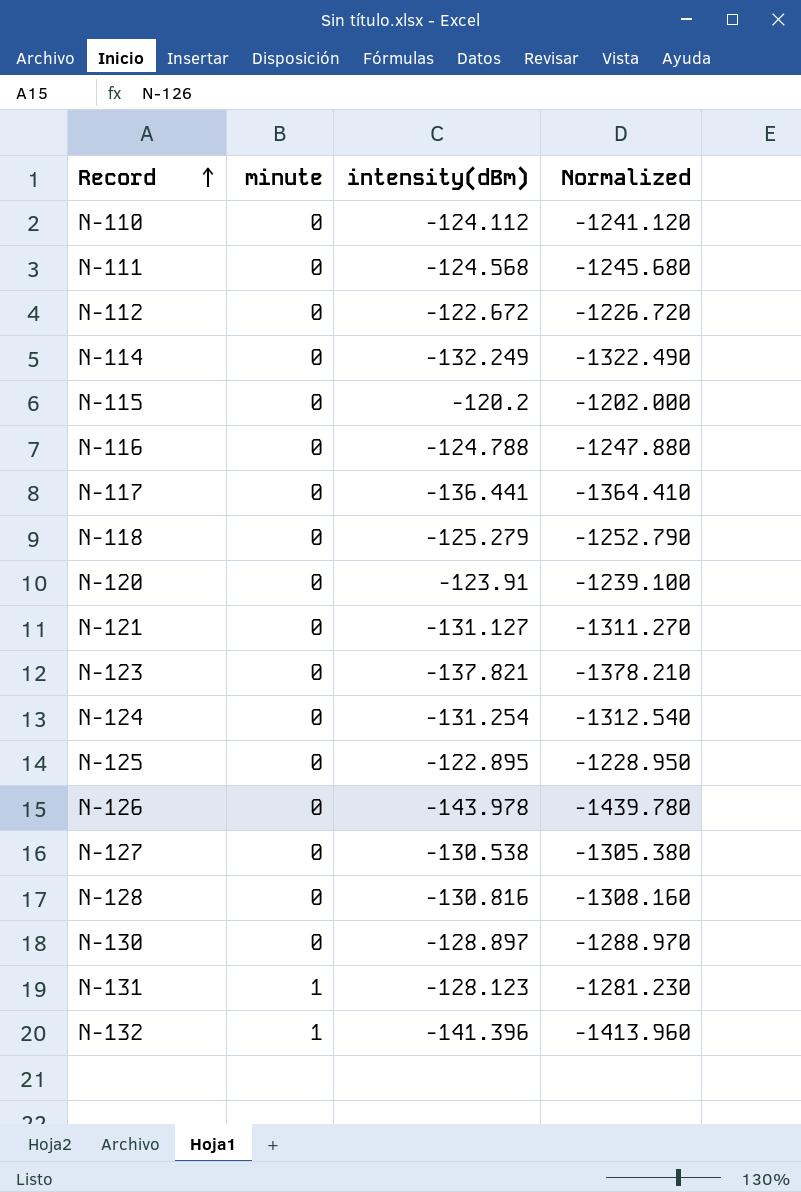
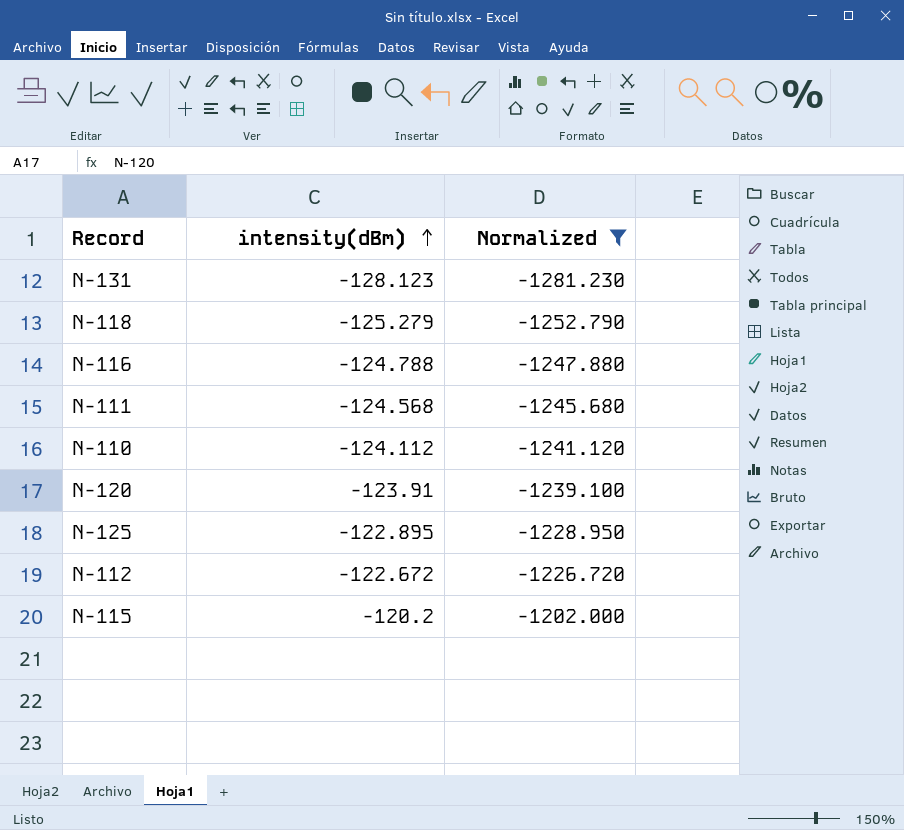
filter: none -> Normalized >= -1281.230
row order: Record ascending -> intensity(dBm) ascending
column minute | position: 2 -> none

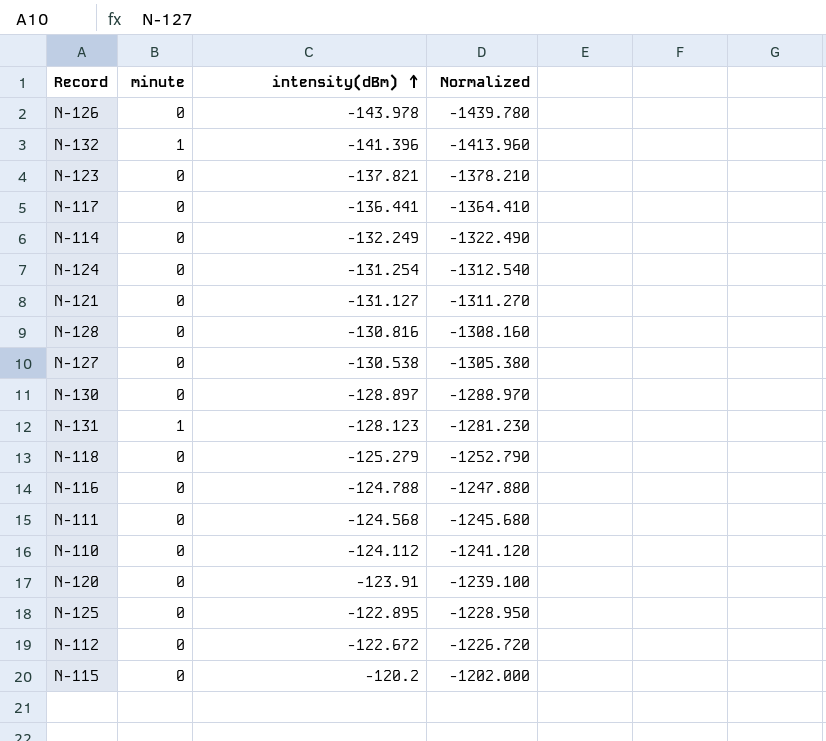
filter: Normalized >= -1281.230 -> none
column minute | position: none -> 2

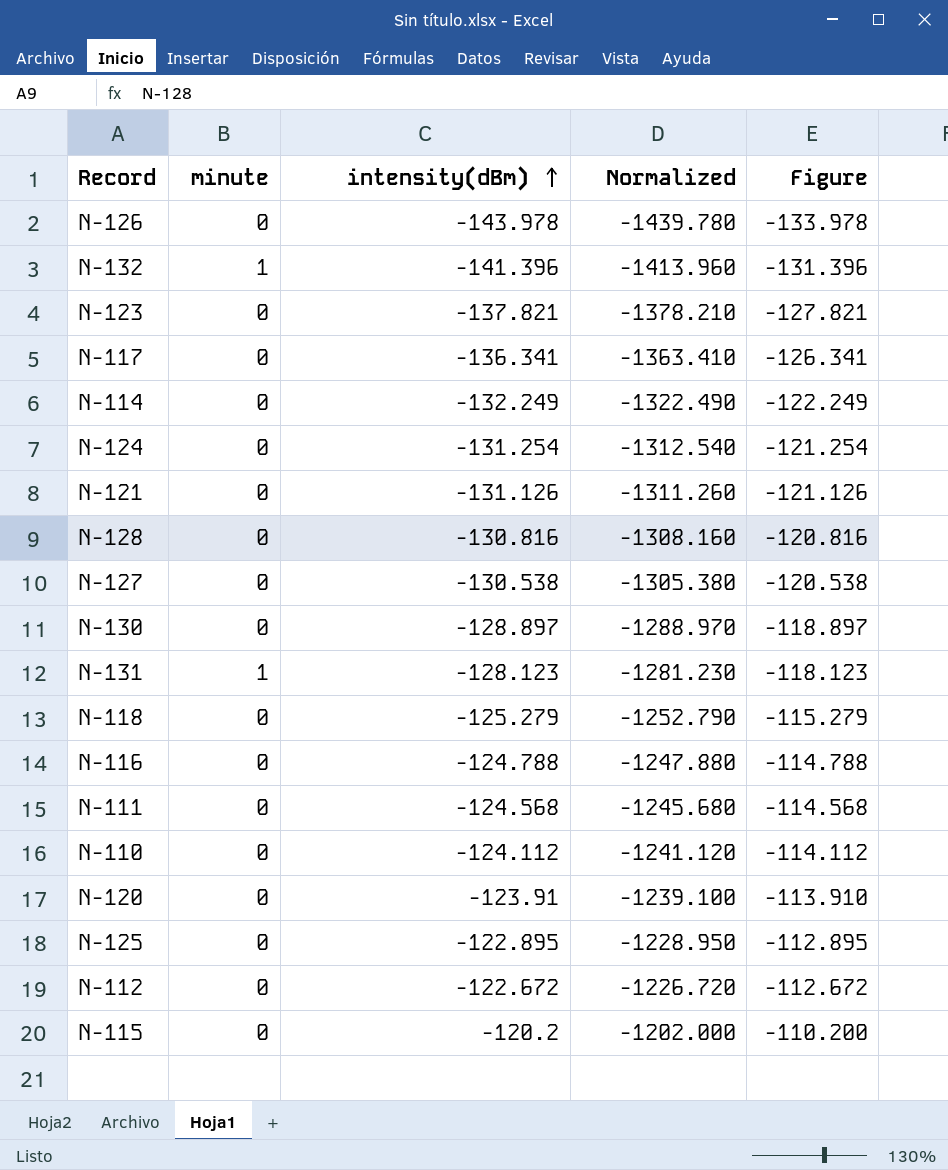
column Figure | formula: none -> [intensity(dBm)] + 10
N-117 | intensity(dBm): -136.441 -> -136.341
N-117 | Normalized: -1364.410 -> -1363.410
N-121 | intensity(dBm): -131.127 -> -131.126
N-121 | Normalized: -1311.270 -> -1311.260

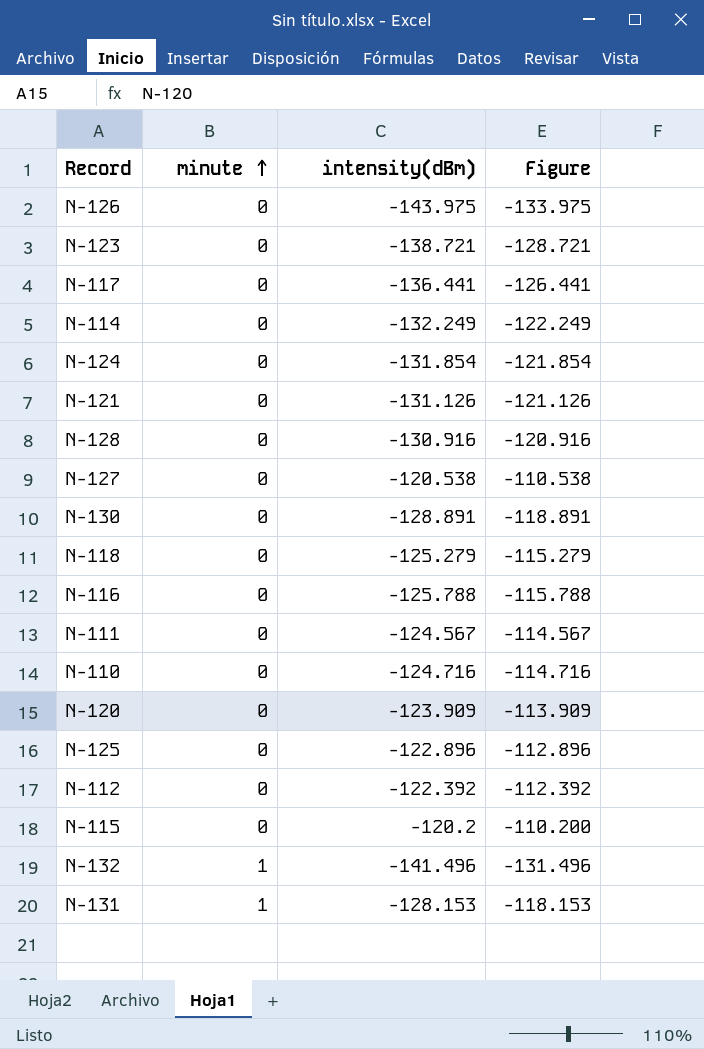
row order: intensity(dBm) ascending -> minute ascending
column Normalized | formula: [intensity(dBm)] * 10 -> none
N-126 | intensity(dBm): -143.978 -> -143.975
N-126 | Figure: -133.978 -> -133.975
N-123 | intensity(dBm): -137.821 -> -138.721
N-123 | Figure: -127.821 -> -128.721
N-117 | intensity(dBm): -136.341 -> -136.441
N-117 | Figure: -126.341 -> -126.441
N-124 | intensity(dBm): -131.254 -> -131.854
N-124 | Figure: -121.254 -> -121.854
N-128 | intensity(dBm): -130.816 -> -130.916
N-128 | Figure: -120.816 -> -120.916
N-127 | intensity(dBm): -130.538 -> -120.538
N-127 | Figure: -120.538 -> -110.538
N-130 | intensity(dBm): -128.897 -> -128.891
N-130 | Figure: -118.897 -> -118.891
N-116 | intensity(dBm): -124.788 -> -125.788
N-116 | Figure: -114.788 -> -115.788
N-111 | intensity(dBm): -124.568 -> -124.567
N-111 | Figure: -114.568 -> -114.567
N-110 | intensity(dBm): -124.112 -> -124.716
N-110 | Figure: -114.112 -> -114.716
N-120 | intensity(dBm): -123.91 -> -123.909
N-120 | Figure: -113.910 -> -113.909
N-125 | intensity(dBm): -122.895 -> -122.896
N-125 | Figure: -112.895 -> -112.896
N-112 | intensity(dBm): -122.672 -> -122.392
N-112 | Figure: -112.672 -> -112.392
N-132 | intensity(dBm): -141.396 -> -141.496
N-132 | Figure: -131.396 -> -131.496
N-131 | intensity(dBm): -128.123 -> -128.153
N-131 | Figure: -118.123 -> -118.153

